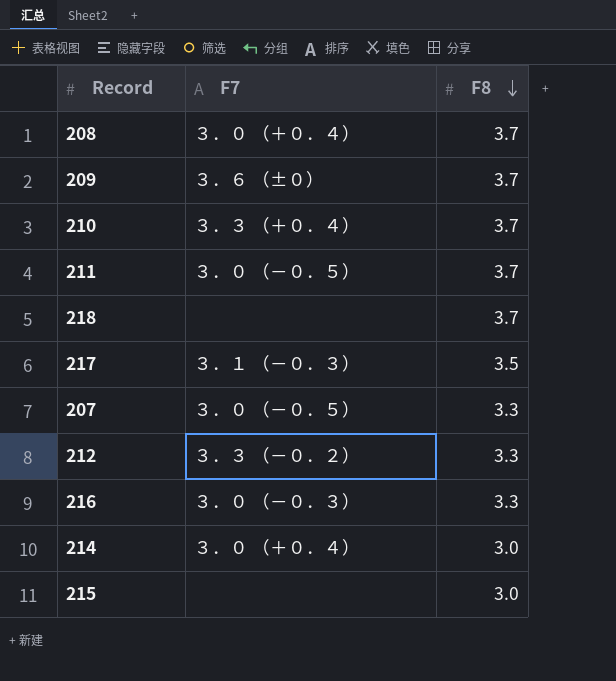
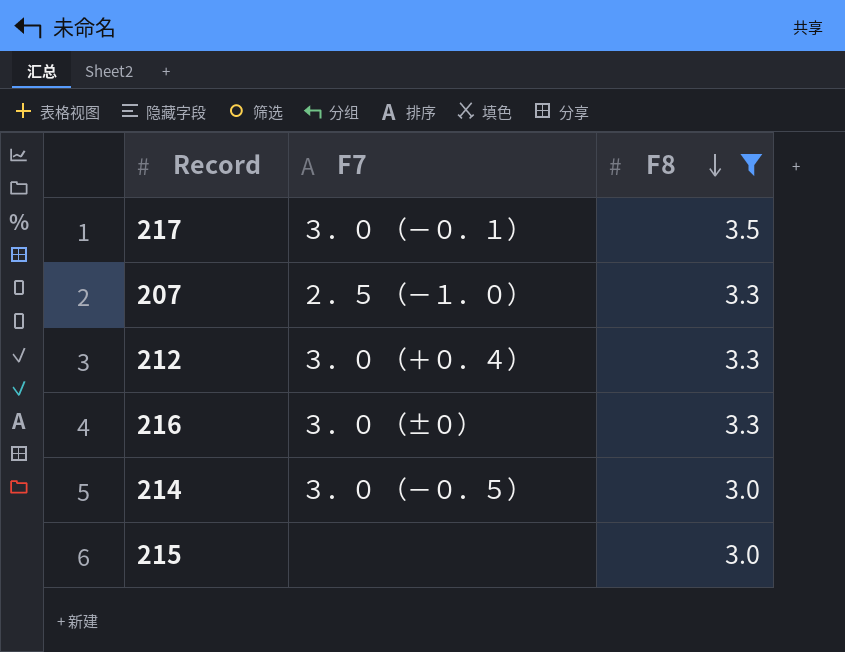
filter: none -> F8 != 3.7
217 | F7: ３．１ （－０．３） -> ３．０ （－０．１）
207 | F7: ３．０ （－０．５） -> ２．５ （－１．０）
212 | F7: ３．３ （－０．２） -> ３．０ （＋０．４）
216 | F7: ３．０ （－０．３） -> ３．０ （±０）
214 | F7: ３．０ （＋０．４） -> ３．０ （－０．５）

